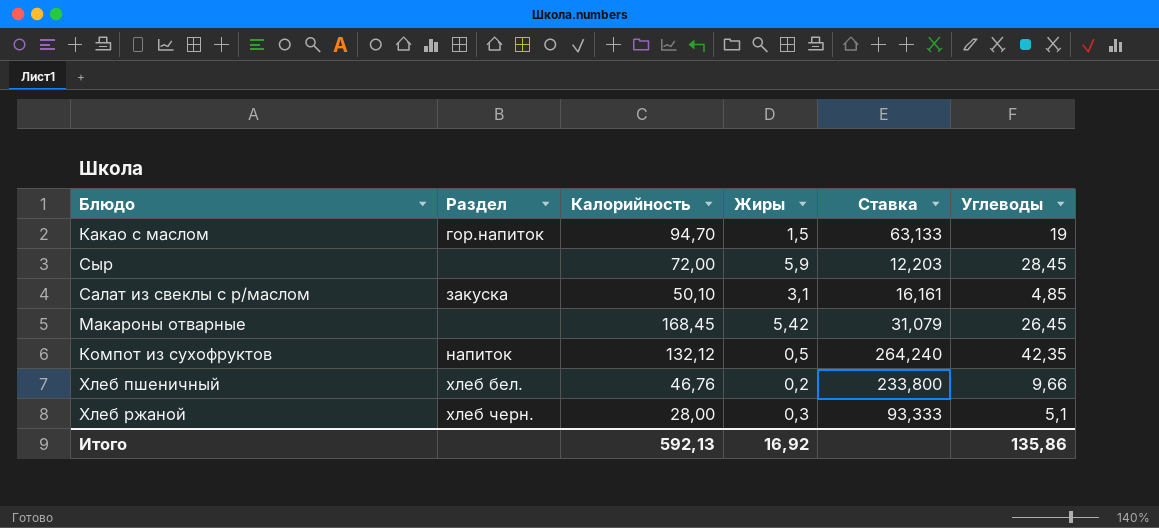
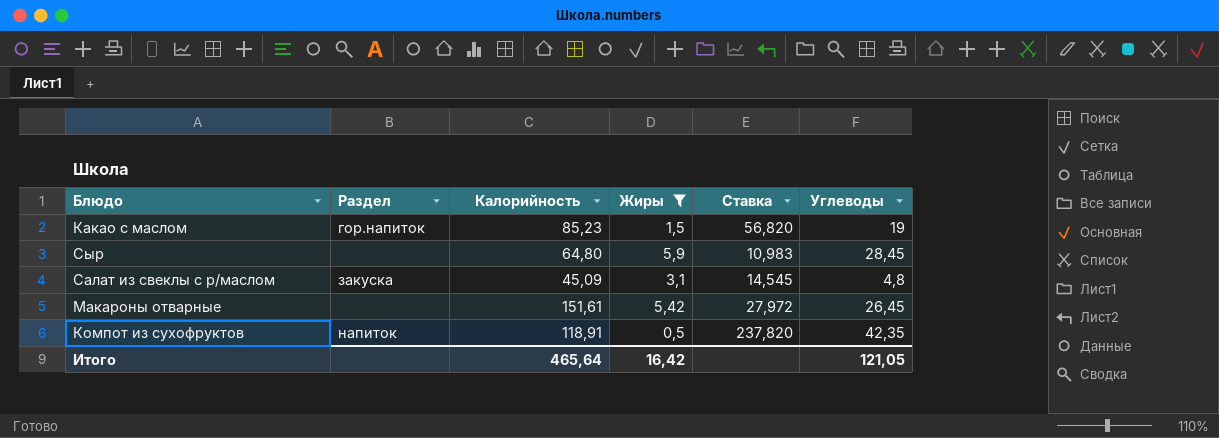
filter: none -> Жиры >= 0,5
Какао с маслом | Калорийность: 94,70 -> 85,23
Какао с маслом | Ставка: 63,133 -> 56,820
Сыр | Калорийность: 72,00 -> 64,80
Сыр | Ставка: 12,203 -> 10,983
Салат из свеклы с р/маслом | Калорийность: 50,10 -> 45,09
Салат из свеклы с р/маслом | Ставка: 16,161 -> 14,545
Салат из свеклы с р/маслом | Углеводы: 4,85 -> 4,8
Макароны отварные | Калорийность: 168,45 -> 151,61
Макароны отварные | Ставка: 31,079 -> 27,972
Компот из сухофруктов | Калорийность: 132,12 -> 118,91
Компот из сухофруктов | Ставка: 264,240 -> 237,820
Итого | Калорийность: 592,13 -> 465,64
Итого | Жиры: 16,92 -> 16,42
Итого | Углеводы: 135,86 -> 121,05

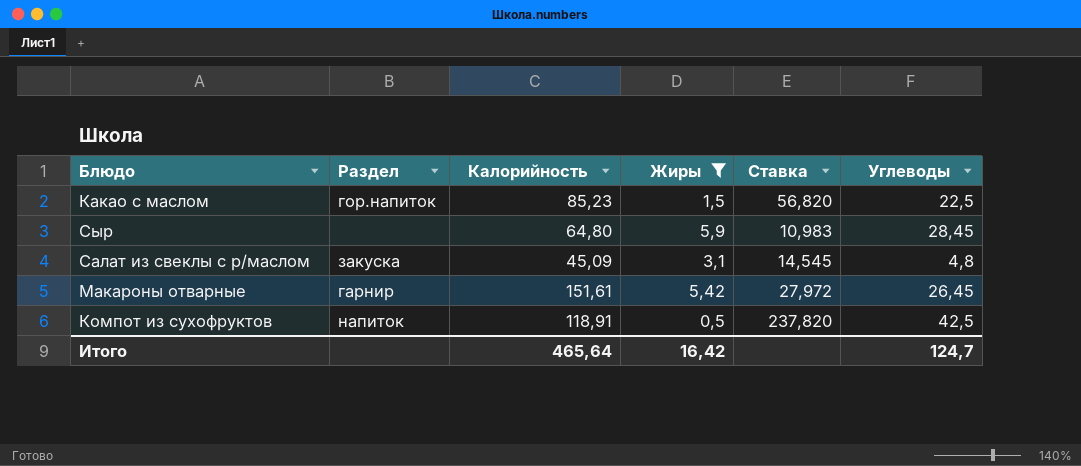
Какао с маслом | Углеводы: 19 -> 22,5
Макароны отварные | Раздел: none -> гарнир
Компот из сухофруктов | Углеводы: 42,35 -> 42,5
Итого | Углеводы: 121,05 -> 124,7

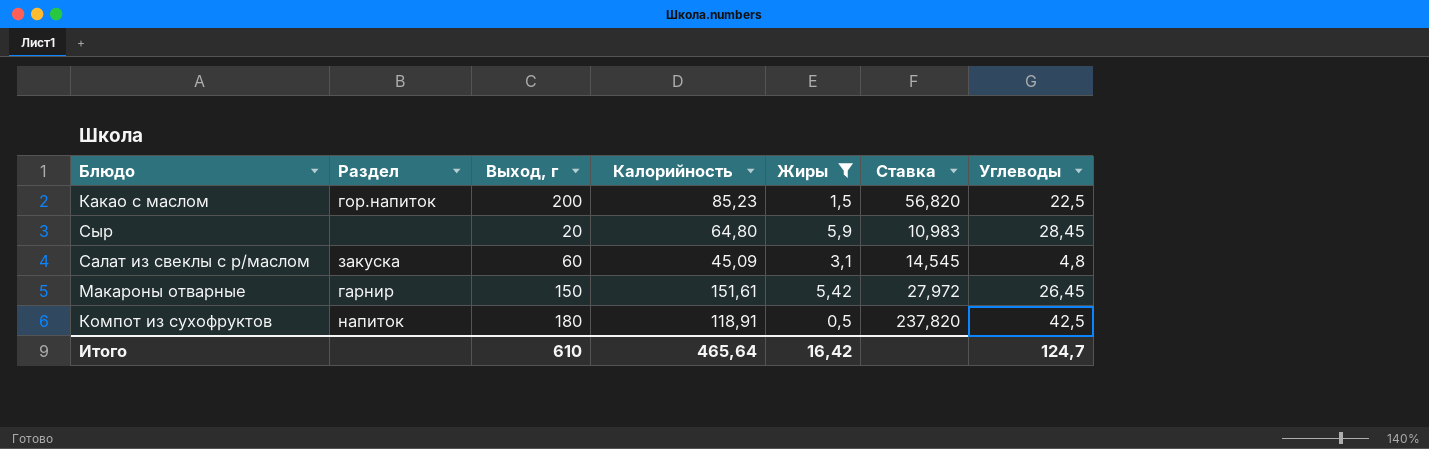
column Выход, г | position: none -> 3

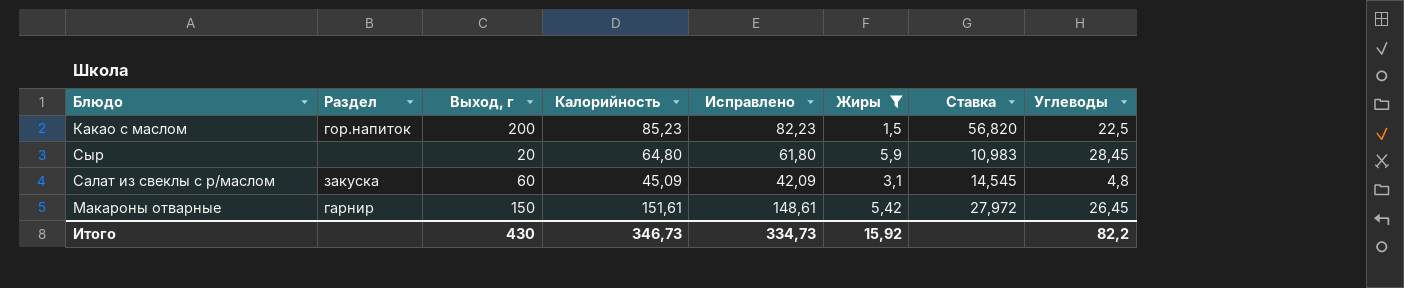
column Исправлено | formula: none -> [Калорийность] - 3
row Компот из сухофруктов: напиток | 180 | 118,91 | 0,5 | 237,820 | 42,5 -> none
Итого | Выход, г: 610 -> 430
Итого | Калорийность: 465,64 -> 346,73
Итого | Жиры: 16,42 -> 15,92
Итого | Углеводы: 124,7 -> 82,2

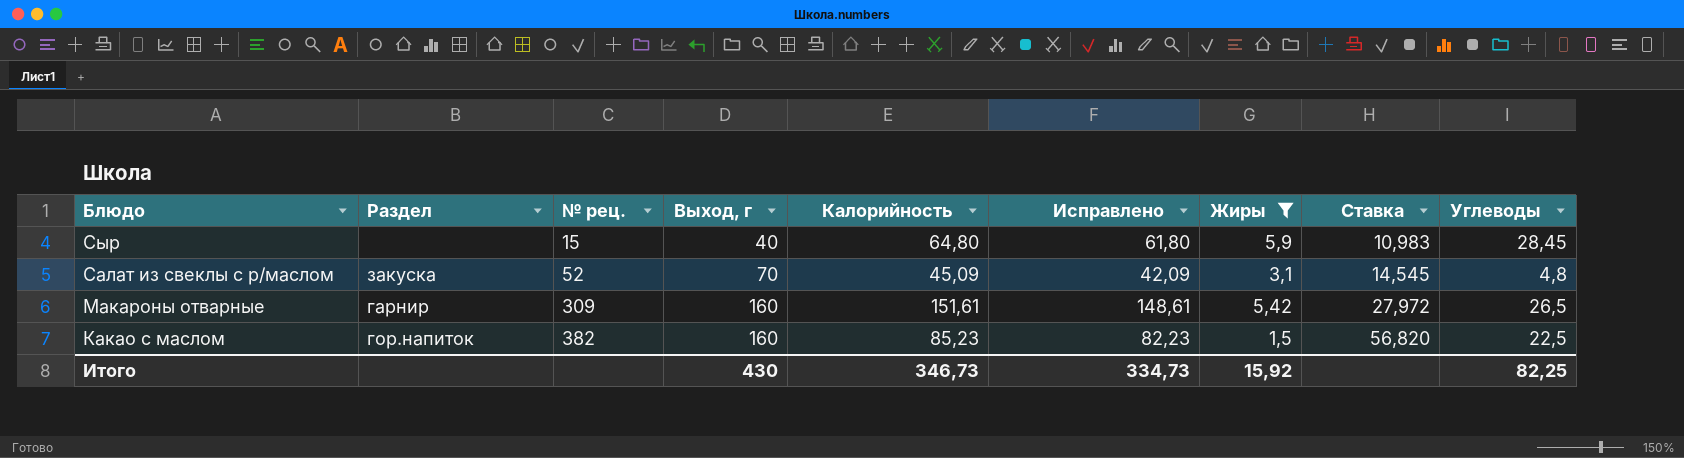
row order: none -> Блюдо descending
column № рец. | position: none -> 3
Сыр | Выход, г: 20 -> 40
Салат из свеклы с р/маслом | Выход, г: 60 -> 70
Макароны отварные | Выход, г: 150 -> 160
Макароны отварные | Углеводы: 26,45 -> 26,5
Какао с маслом | Выход, г: 200 -> 160
Итого | Углеводы: 82,2 -> 82,25

